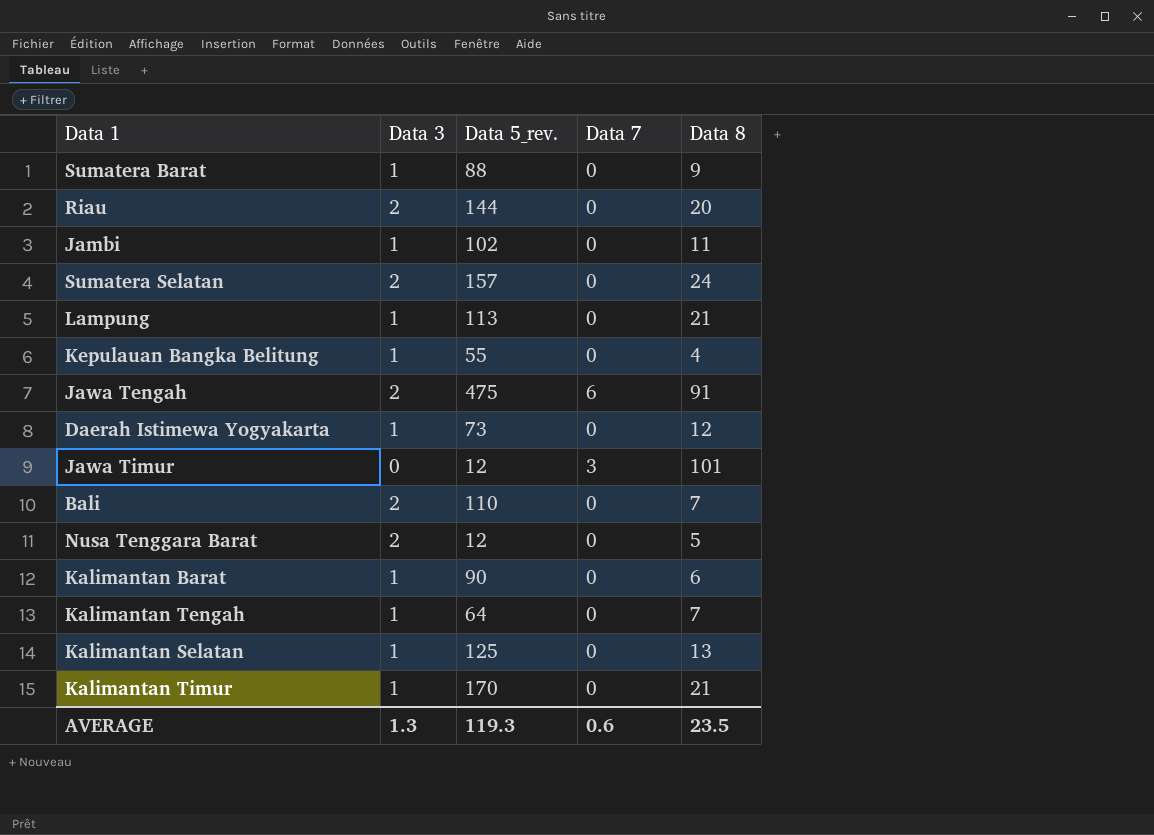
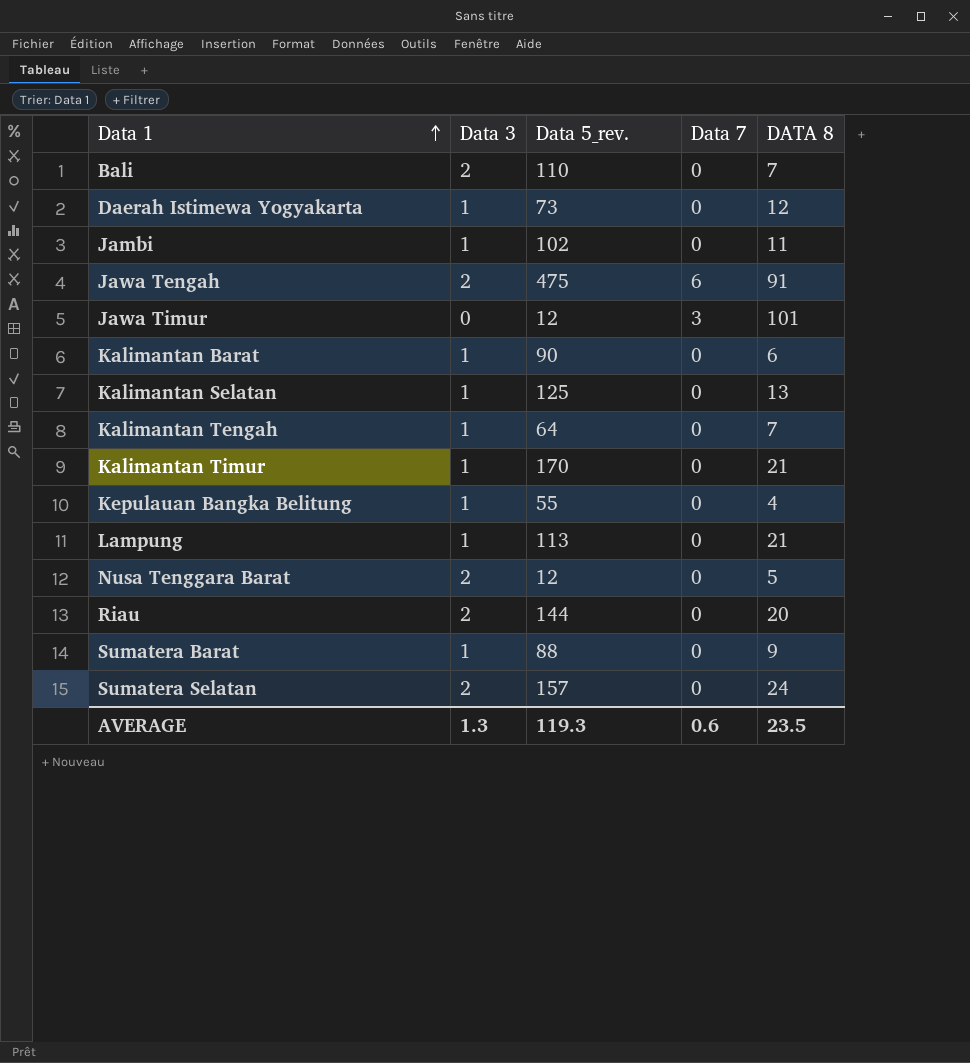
row order: none -> Data 1 ascending
column name: Data 8 -> DATA 8

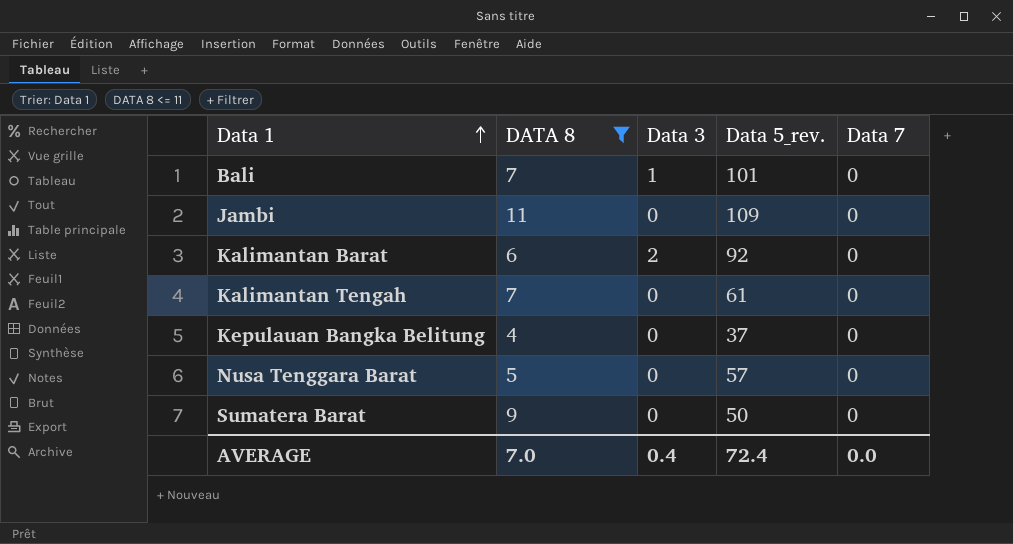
filter: none -> DATA 8 <= 11
column DATA 8 | position: 5 -> 2
Bali | Data 3: 2 -> 1
Bali | Data 5_rev.: 110 -> 101
Jambi | Data 3: 1 -> 0
Jambi | Data 5_rev.: 102 -> 109
Kalimantan Barat | Data 3: 1 -> 2
Kalimantan Barat | Data 5_rev.: 90 -> 92
Kalimantan Tengah | Data 3: 1 -> 0
Kalimantan Tengah | Data 5_rev.: 64 -> 61
Kepulauan Bangka Belitung | Data 3: 1 -> 0
Kepulauan Bangka Belitung | Data 5_rev.: 55 -> 37
Nusa Tenggara Barat | Data 3: 2 -> 0
Nusa Tenggara Barat | Data 5_rev.: 12 -> 57
Sumatera Barat | Data 3: 1 -> 0
Sumatera Barat | Data 5_rev.: 88 -> 50
AVERAGE | DATA 8: 23.5 -> 7.0
AVERAGE | Data 3: 1.3 -> 0.4
AVERAGE | Data 5_rev.: 119.3 -> 72.4
AVERAGE | Data 7: 0.6 -> 0.0

